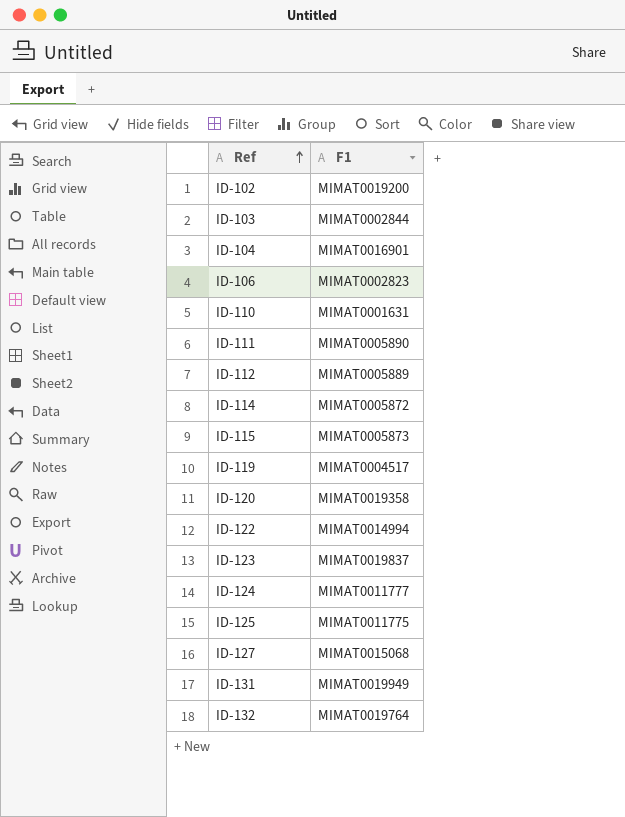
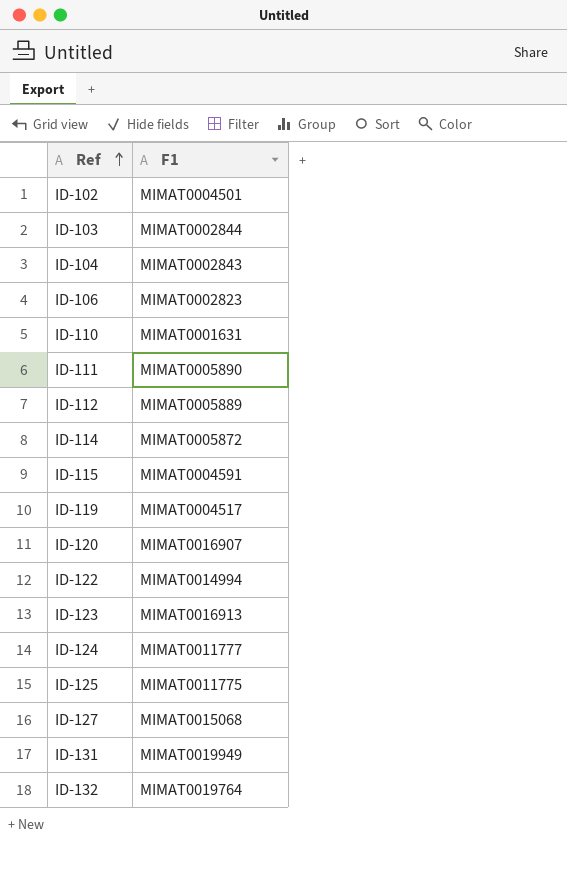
ID-102 | F1: MIMAT0019200 -> MIMAT0004501
ID-104 | F1: MIMAT0016901 -> MIMAT0002843
ID-115 | F1: MIMAT0005873 -> MIMAT0004591
ID-120 | F1: MIMAT0019358 -> MIMAT0016907
ID-123 | F1: MIMAT0019837 -> MIMAT0016913

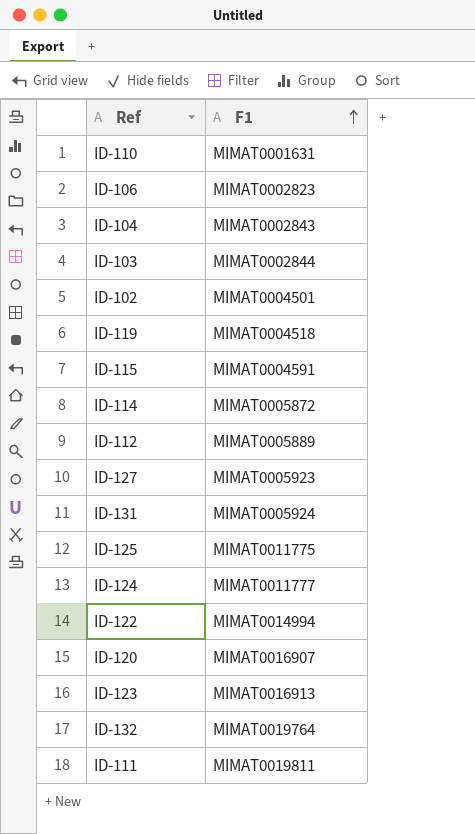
row order: Ref ascending -> F1 ascending
ID-119 | F1: MIMAT0004517 -> MIMAT0004518
ID-127 | F1: MIMAT0015068 -> MIMAT0005923
ID-131 | F1: MIMAT0019949 -> MIMAT0005924
ID-111 | F1: MIMAT0005890 -> MIMAT0019811

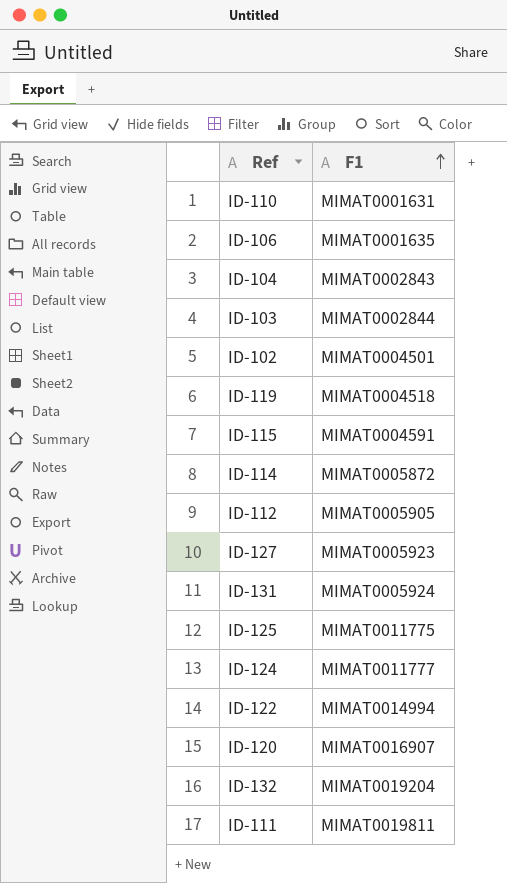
row ID-123: MIMAT0016913 -> none
ID-106 | F1: MIMAT0002823 -> MIMAT0001635
ID-112 | F1: MIMAT0005889 -> MIMAT0005905
ID-132 | F1: MIMAT0019764 -> MIMAT0019204

